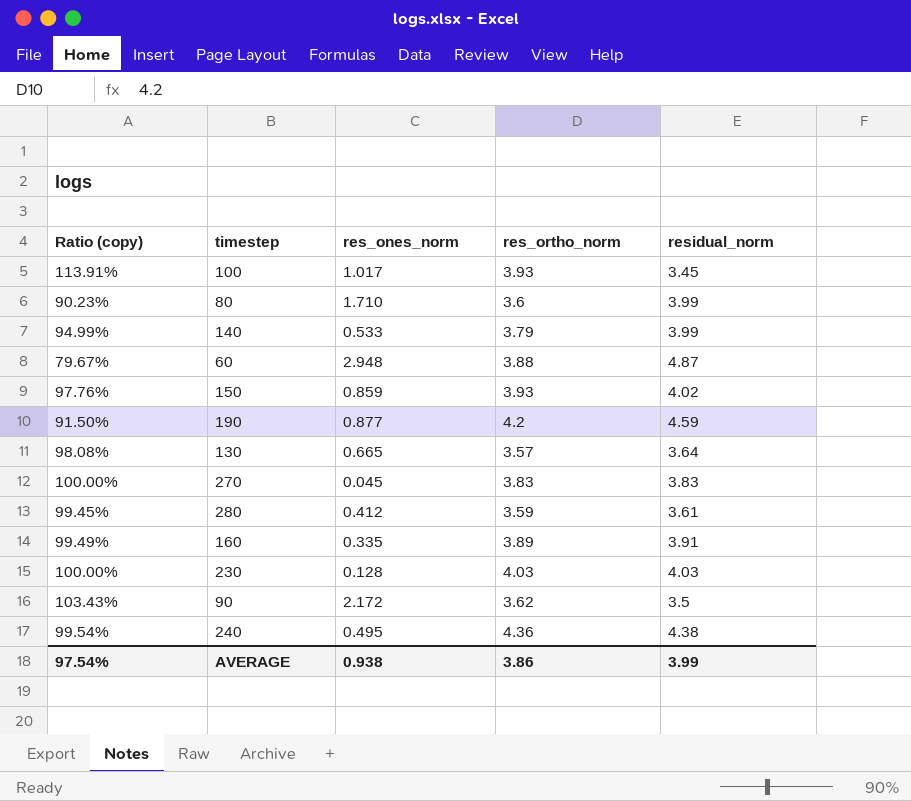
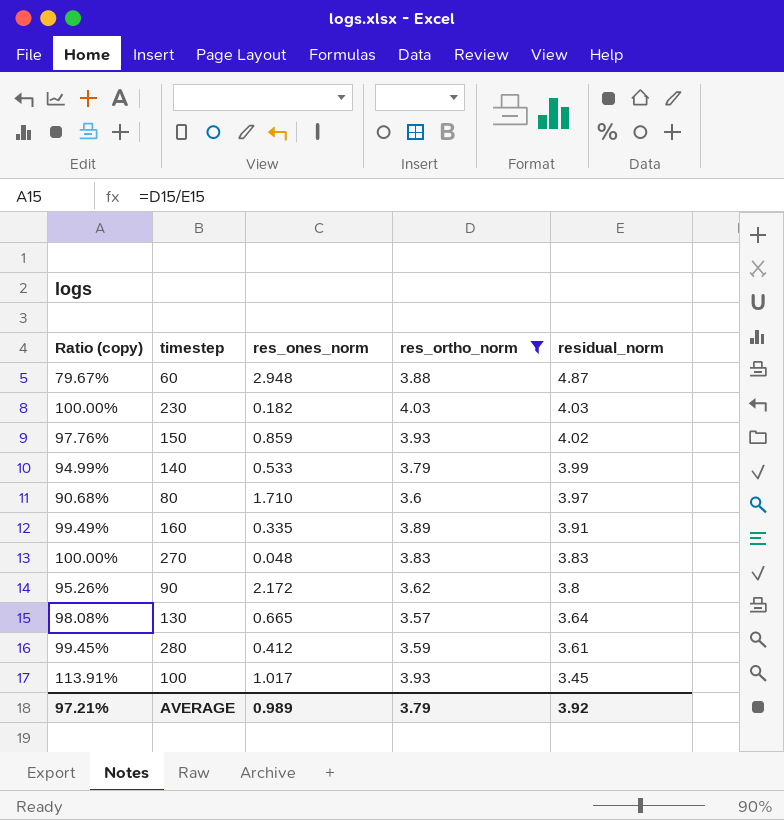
filter: none -> res_ortho_norm <= 4.03
row order: none -> residual_norm descending
230 | res_ones_norm: 0.128 -> 0.182
80 | Ratio (copy): 90.23% -> 90.68%
80 | residual_norm: 3.99 -> 3.97
270 | res_ones_norm: 0.045 -> 0.048
90 | Ratio (copy): 103.43% -> 95.26%
90 | residual_norm: 3.5 -> 3.8
AVERAGE | Ratio (copy): 97.54% -> 97.21%
AVERAGE | res_ones_norm: 0.938 -> 0.989
AVERAGE | res_ortho_norm: 3.86 -> 3.79
AVERAGE | residual_norm: 3.99 -> 3.92

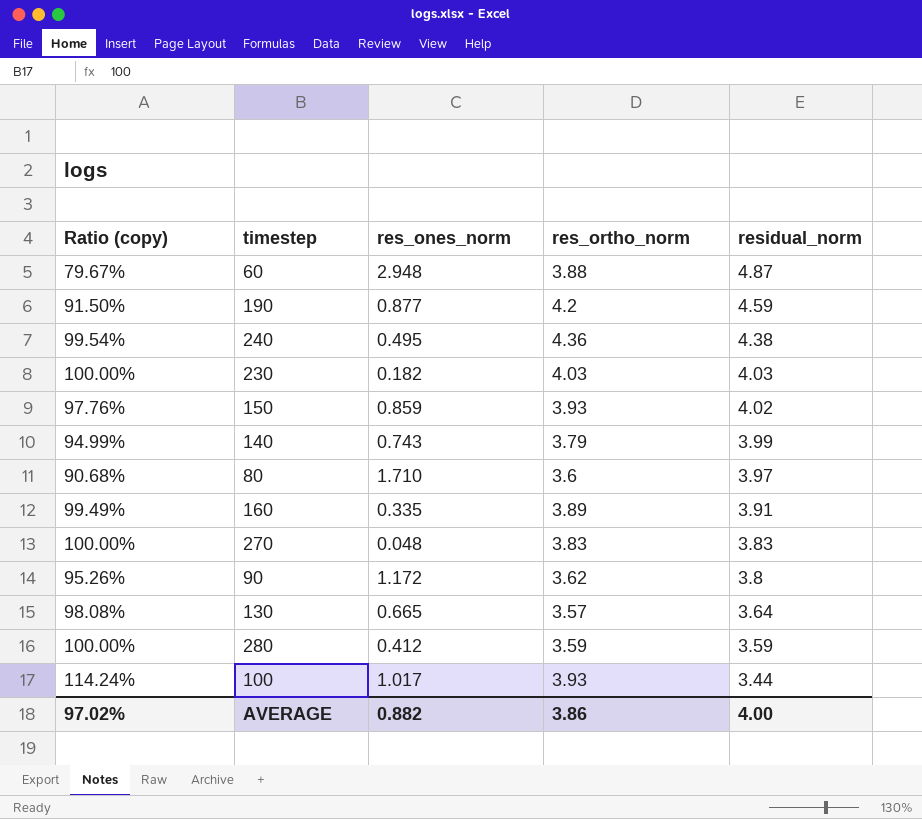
filter: res_ortho_norm <= 4.03 -> none
140 | res_ones_norm: 0.533 -> 0.743
90 | res_ones_norm: 2.172 -> 1.172
280 | Ratio (copy): 99.45% -> 100.00%
280 | residual_norm: 3.61 -> 3.59
100 | Ratio (copy): 113.91% -> 114.24%
100 | residual_norm: 3.45 -> 3.44
AVERAGE | Ratio (copy): 97.21% -> 97.02%
AVERAGE | res_ones_norm: 0.989 -> 0.882
AVERAGE | res_ortho_norm: 3.79 -> 3.86
AVERAGE | residual_norm: 3.92 -> 4.00

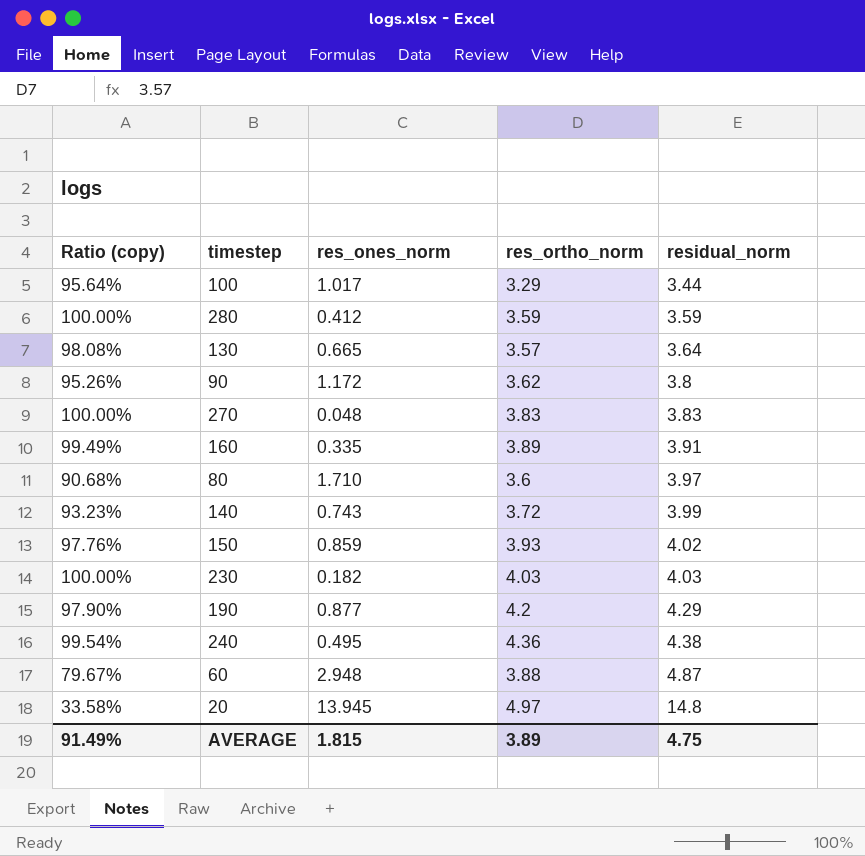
row order: residual_norm descending -> residual_norm ascending
100 | Ratio (copy): 114.24% -> 95.64%
100 | res_ortho_norm: 3.93 -> 3.29
140 | Ratio (copy): 94.99% -> 93.23%
140 | res_ortho_norm: 3.79 -> 3.72
190 | Ratio (copy): 91.50% -> 97.90%
190 | residual_norm: 4.59 -> 4.29
row 20: none -> 33.58% | 13.945 | 4.97 | 14.8
AVERAGE | Ratio (copy): 97.02% -> 91.49%
AVERAGE | res_ones_norm: 0.882 -> 1.815
AVERAGE | res_ortho_norm: 3.86 -> 3.89
AVERAGE | residual_norm: 4.00 -> 4.75

